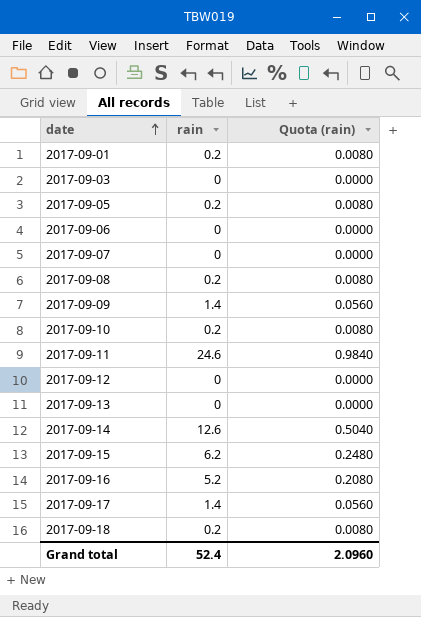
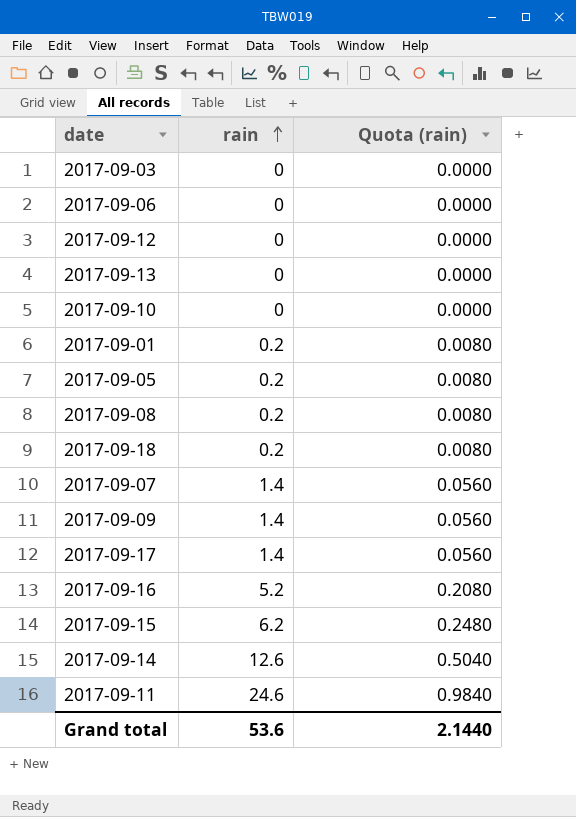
row order: date ascending -> rain ascending
2017-09-10 | rain: 0.2 -> 0
2017-09-10 | Quota (rain): 0.0080 -> 0.0000
2017-09-07 | rain: 0 -> 1.4
2017-09-07 | Quota (rain): 0.0000 -> 0.0560
Grand total | rain: 52.4 -> 53.6
Grand total | Quota (rain): 2.0960 -> 2.1440

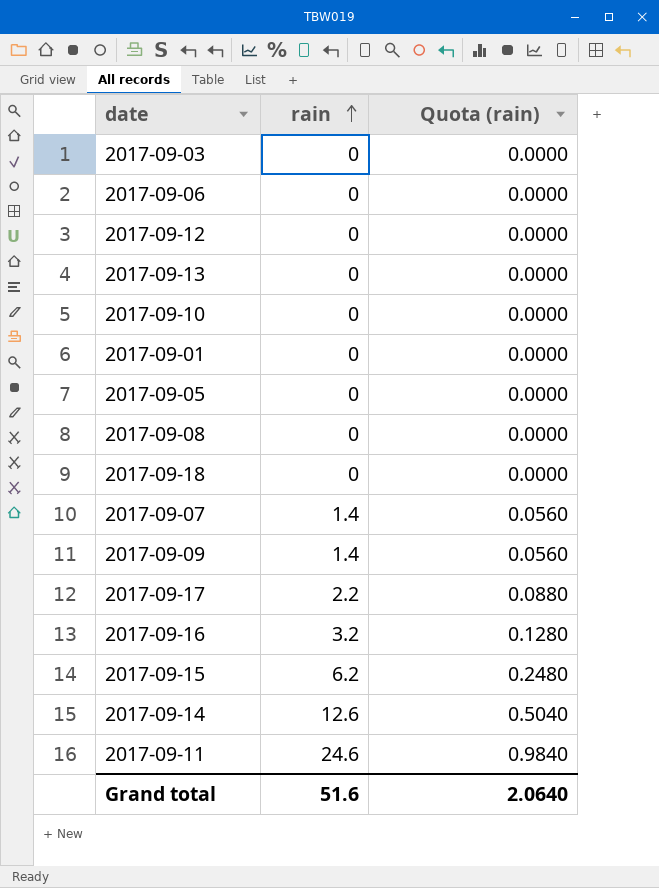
2017-09-01 | rain: 0.2 -> 0
2017-09-01 | Quota (rain): 0.0080 -> 0.0000
2017-09-05 | rain: 0.2 -> 0
2017-09-05 | Quota (rain): 0.0080 -> 0.0000
2017-09-08 | rain: 0.2 -> 0
2017-09-08 | Quota (rain): 0.0080 -> 0.0000
2017-09-18 | rain: 0.2 -> 0
2017-09-18 | Quota (rain): 0.0080 -> 0.0000
2017-09-17 | rain: 1.4 -> 2.2
2017-09-17 | Quota (rain): 0.0560 -> 0.0880
2017-09-16 | rain: 5.2 -> 3.2
2017-09-16 | Quota (rain): 0.2080 -> 0.1280
Grand total | rain: 53.6 -> 51.6
Grand total | Quota (rain): 2.1440 -> 2.0640

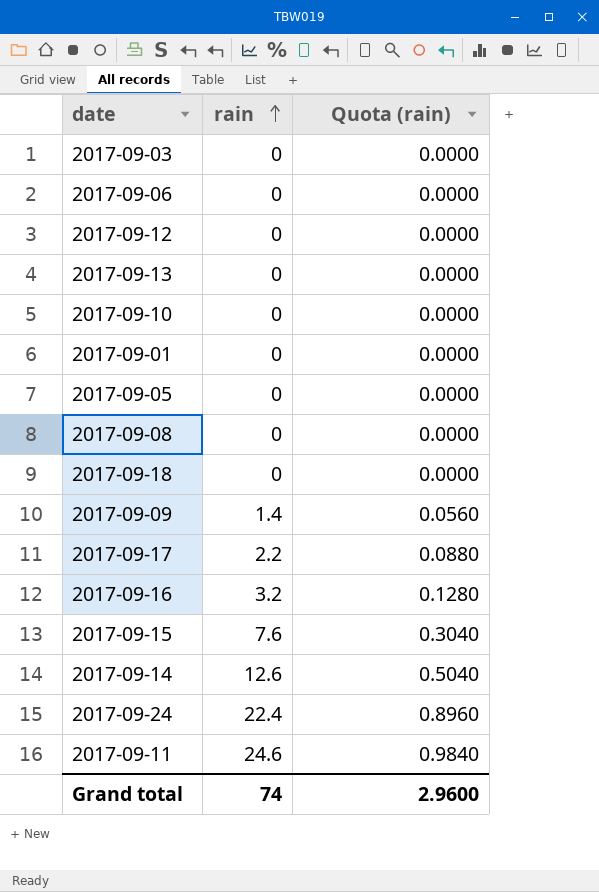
row 2017-09-07: 1.4 | 0.0560 -> none
2017-09-15 | rain: 6.2 -> 7.6
2017-09-15 | Quota (rain): 0.2480 -> 0.3040
row 2017-09-24: none -> 22.4 | 0.8960
Grand total | rain: 51.6 -> 74
Grand total | Quota (rain): 2.0640 -> 2.9600

